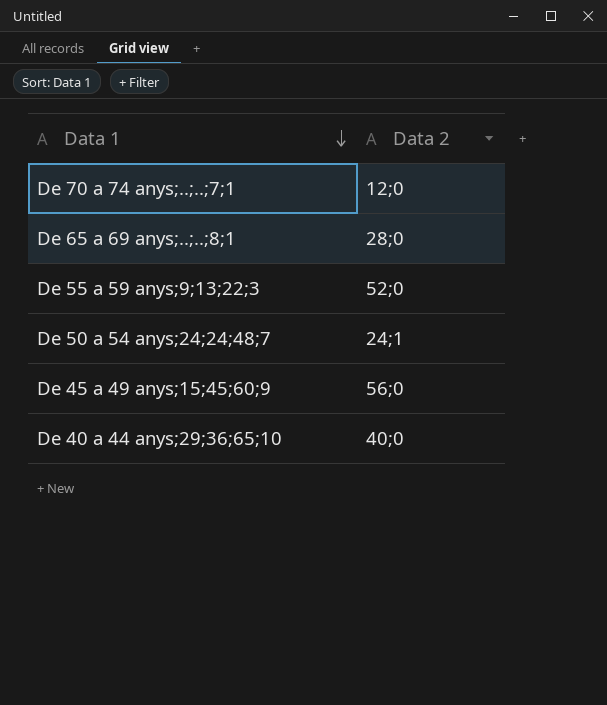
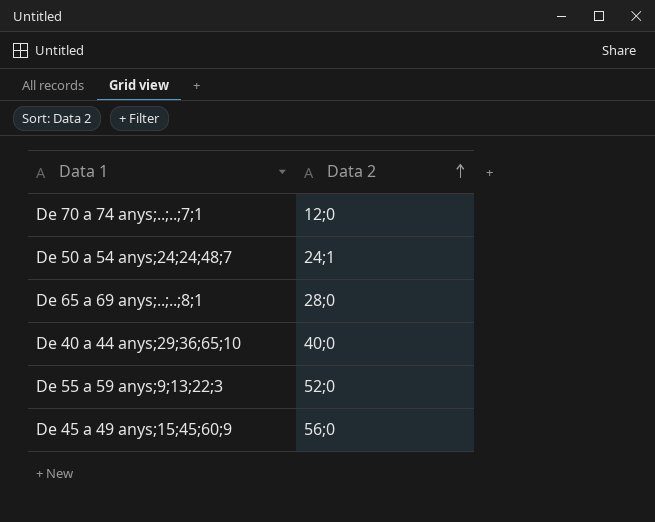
row order: Data 1 descending -> Data 2 ascending

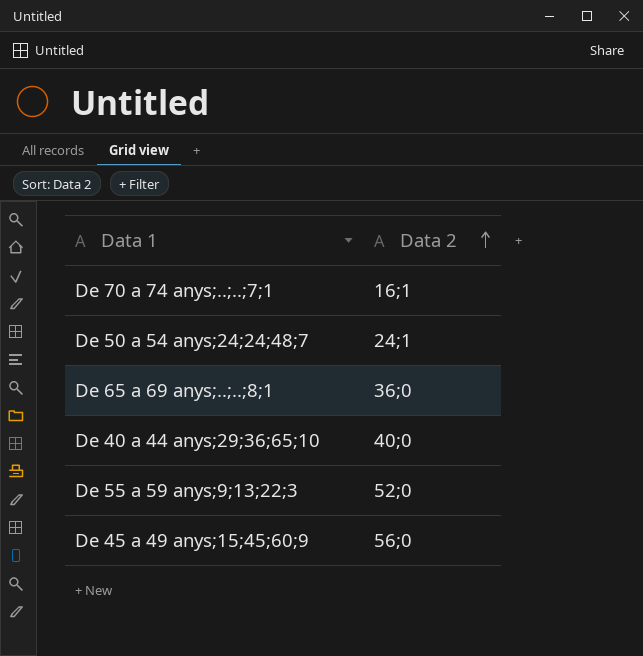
De 70 a 74 anys;..;..;7;1 | Data 2: 12;0 -> 16;1
De 65 a 69 anys;..;..;8;1 | Data 2: 28;0 -> 36;0

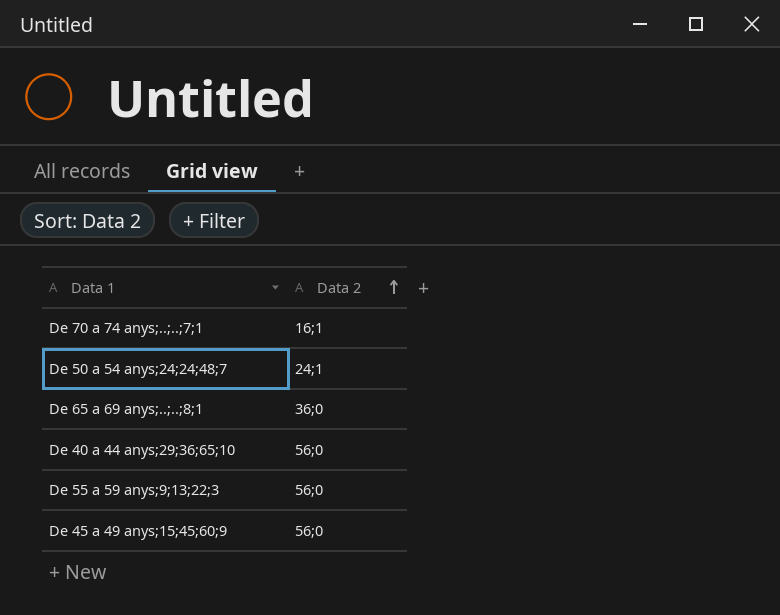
De 40 a 44 anys;29;36;65;10 | Data 2: 40;0 -> 56;0
De 55 a 59 anys;9;13;22;3 | Data 2: 52;0 -> 56;0

